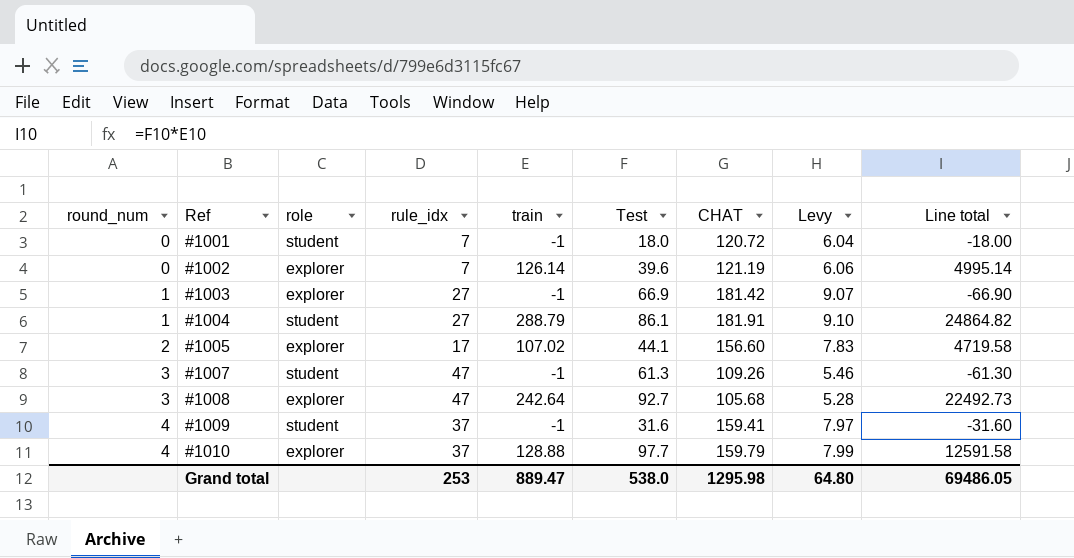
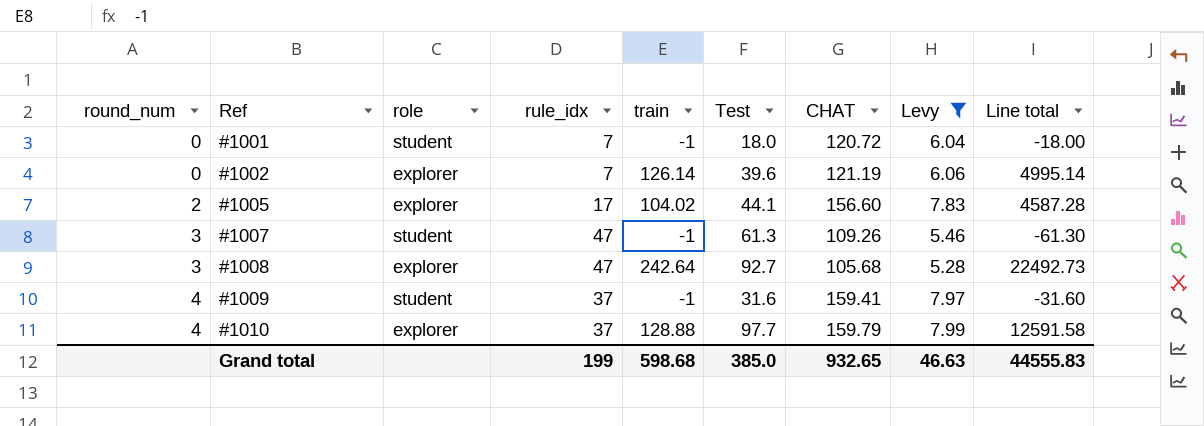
filter: none -> Levy <= 7.99
#1005 | train: 107.02 -> 104.02
#1005 | Line total: 4719.58 -> 4587.28
Grand total | rule_idx: 253 -> 199
Grand total | train: 889.47 -> 598.68
Grand total | Test: 538.0 -> 385.0
Grand total | CHAT: 1295.98 -> 932.65
Grand total | Levy: 64.80 -> 46.63
Grand total | Line total: 69486.05 -> 44555.83

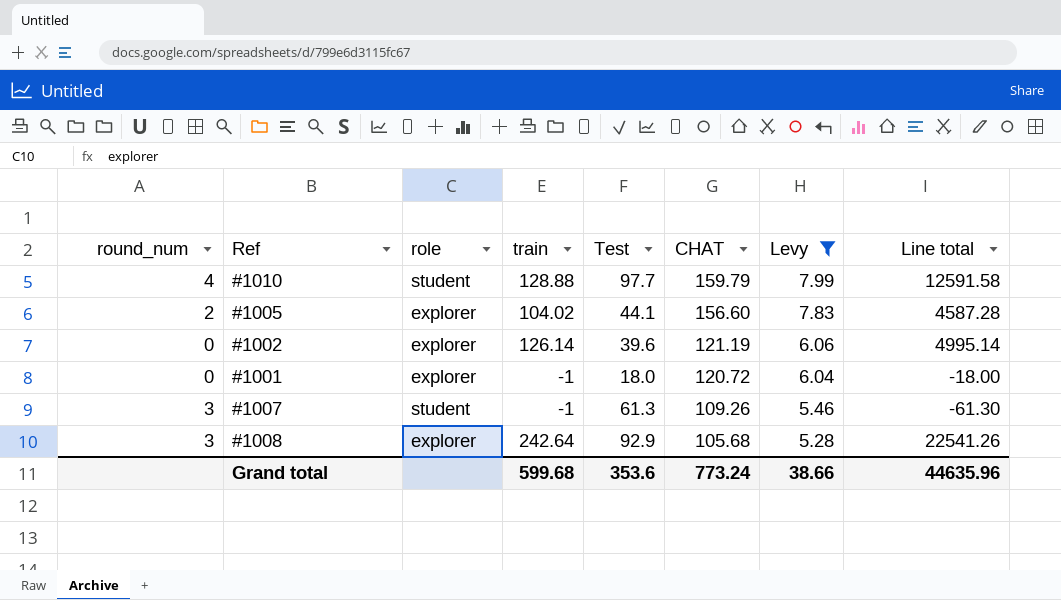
row order: round_num ascending -> CHAT descending
column rule_idx | position: 4 -> none
row #1009: 4 | student | 37 | -1 | 31.6 | 159.41 | 7.97 | -31.60 -> none
#1010 | role: explorer -> student
#1001 | role: student -> explorer
#1008 | Test: 92.7 -> 92.9
#1008 | Line total: 22492.73 -> 22541.26
Grand total | train: 598.68 -> 599.68
Grand total | Test: 385.0 -> 353.6
Grand total | CHAT: 932.65 -> 773.24
Grand total | Levy: 46.63 -> 38.66
Grand total | Line total: 44555.83 -> 44635.96

